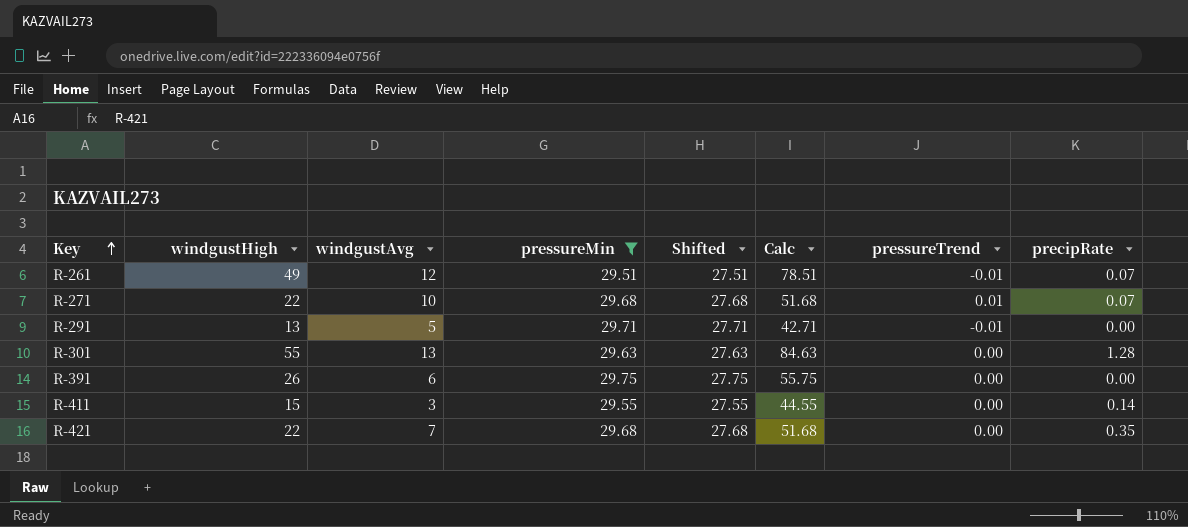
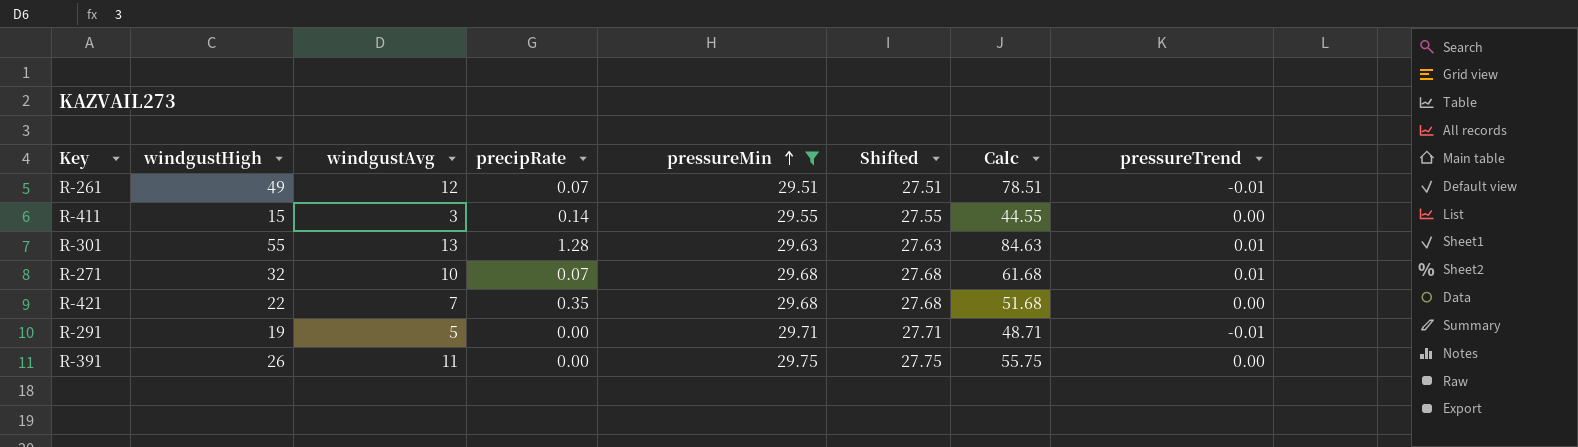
row order: Key ascending -> pressureMin ascending
column precipRate | position: 8 -> 4
R-301 | pressureTrend: 0.00 -> 0.01
R-271 | windgustHigh: 22 -> 32
R-271 | Calc: 51.68 -> 61.68
R-291 | windgustHigh: 13 -> 19
R-291 | Calc: 42.71 -> 48.71
R-391 | windgustAvg: 6 -> 11

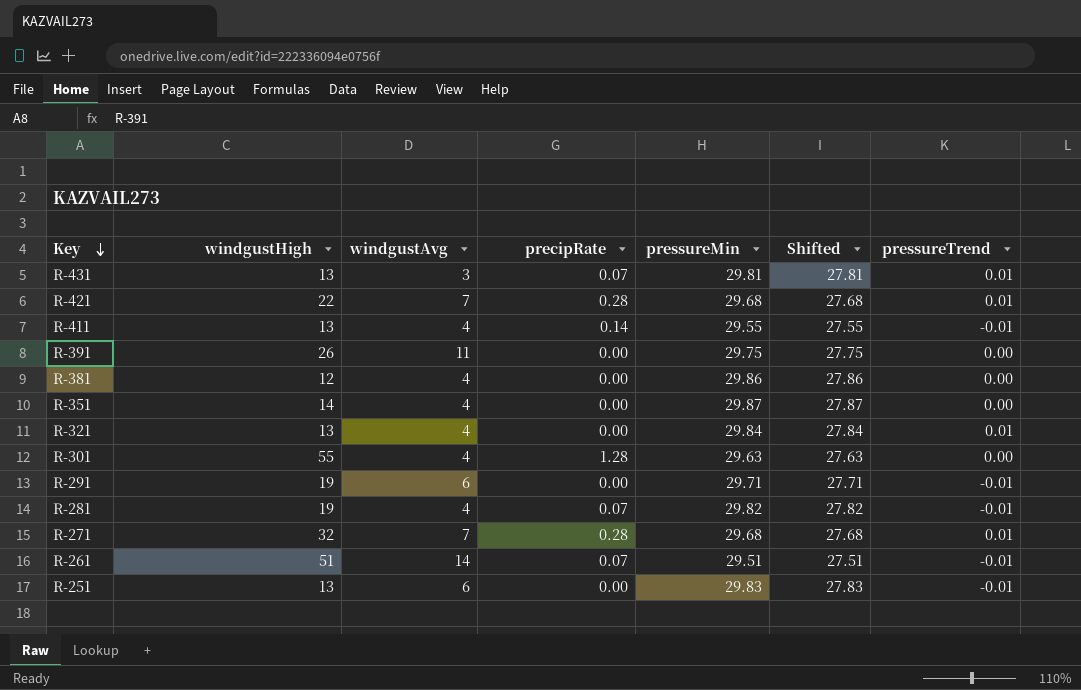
filter: pressureMin <= 29.75 -> none
row order: pressureMin ascending -> Key descending
column Calc | formula: [windgustHigh] + [pressureMin] -> none
R-421 | precipRate: 0.35 -> 0.28
R-421 | pressureTrend: 0.00 -> 0.01
R-411 | windgustHigh: 15 -> 13
R-411 | windgustAvg: 3 -> 4
R-411 | pressureTrend: 0.00 -> -0.01
R-301 | windgustAvg: 13 -> 4
R-301 | pressureTrend: 0.01 -> 0.00
R-291 | windgustAvg: 5 -> 6
R-271 | windgustAvg: 10 -> 7
R-271 | precipRate: 0.07 -> 0.28
R-261 | windgustHigh: 49 -> 51
R-261 | windgustAvg: 12 -> 14

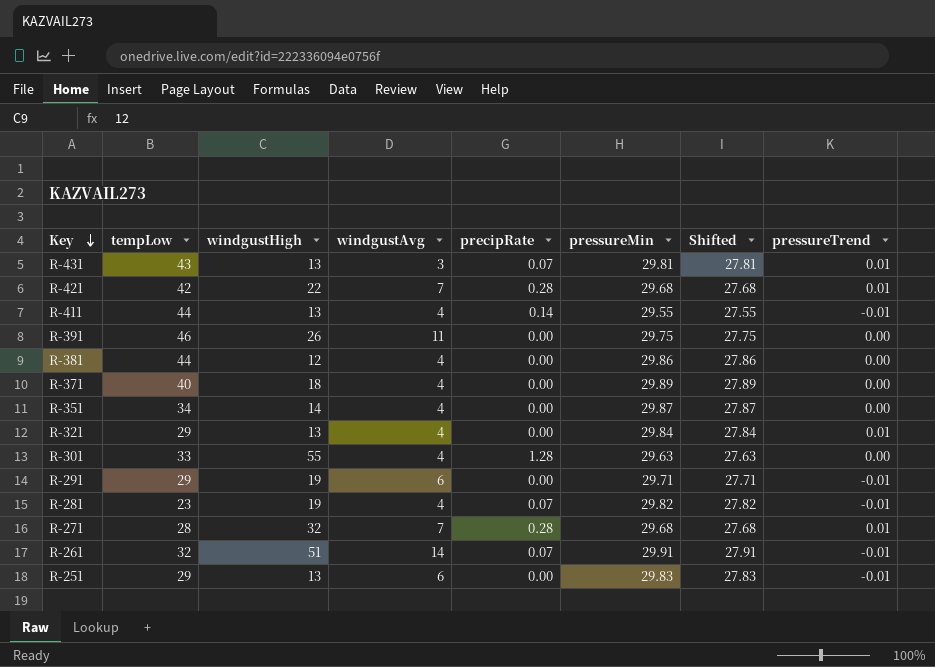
column tempLow | position: none -> 2
row R-371: none -> 40 | 18 | 4 | 0.00 | 29.89 | 27.89 | 0.00
R-261 | pressureMin: 29.51 -> 29.91
R-261 | Shifted: 27.51 -> 27.91

